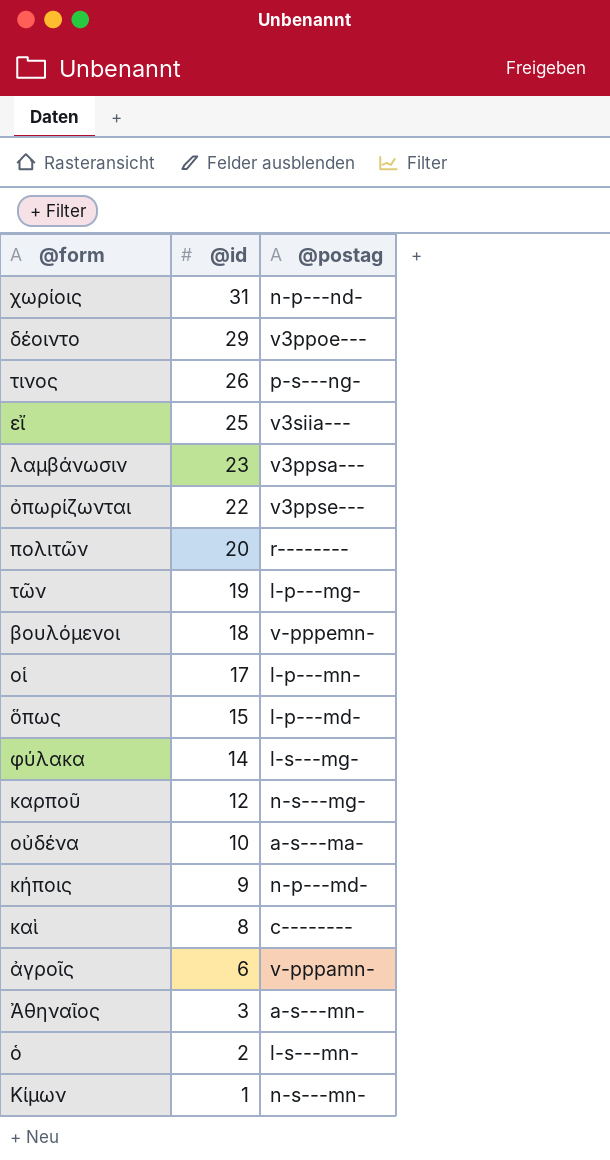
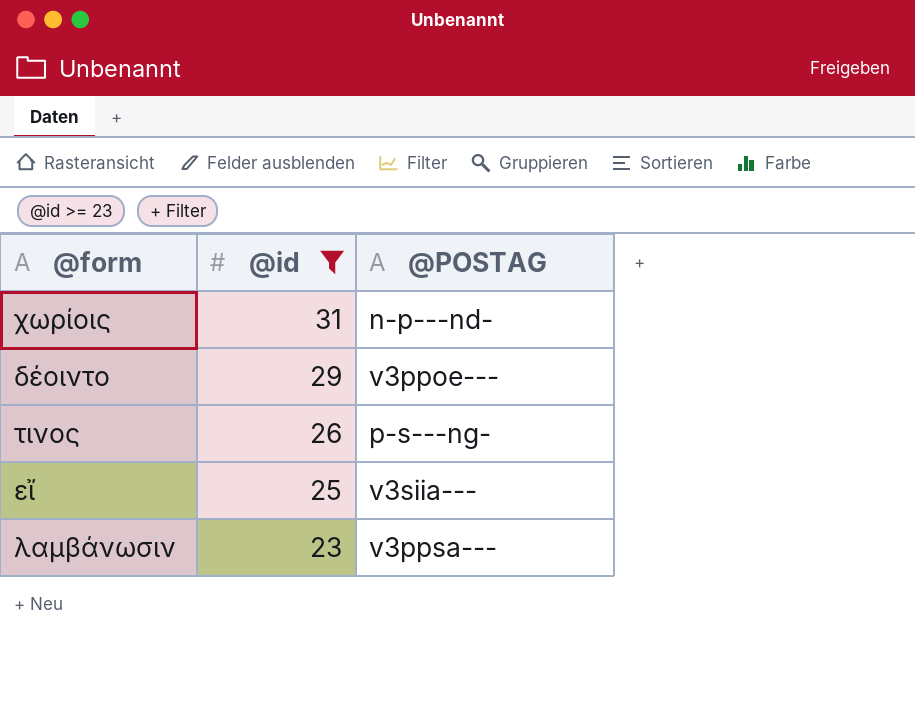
filter: none -> @id >= 23
column name: @postag -> @POSTAG

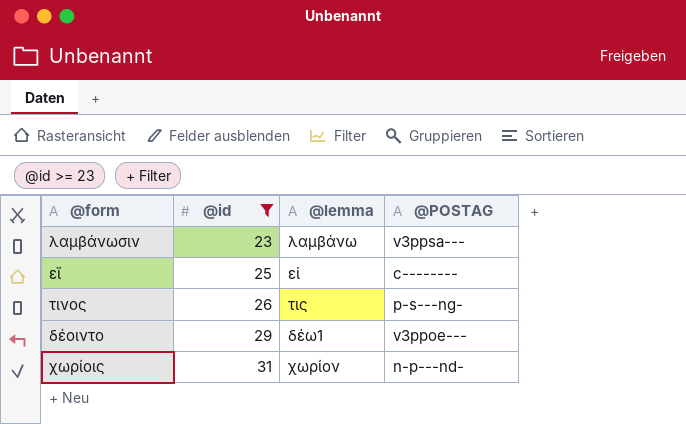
row order: @id descending -> @id ascending
column @lemma | position: none -> 3
εἴ | @POSTAG: v3siia--- -> c--------

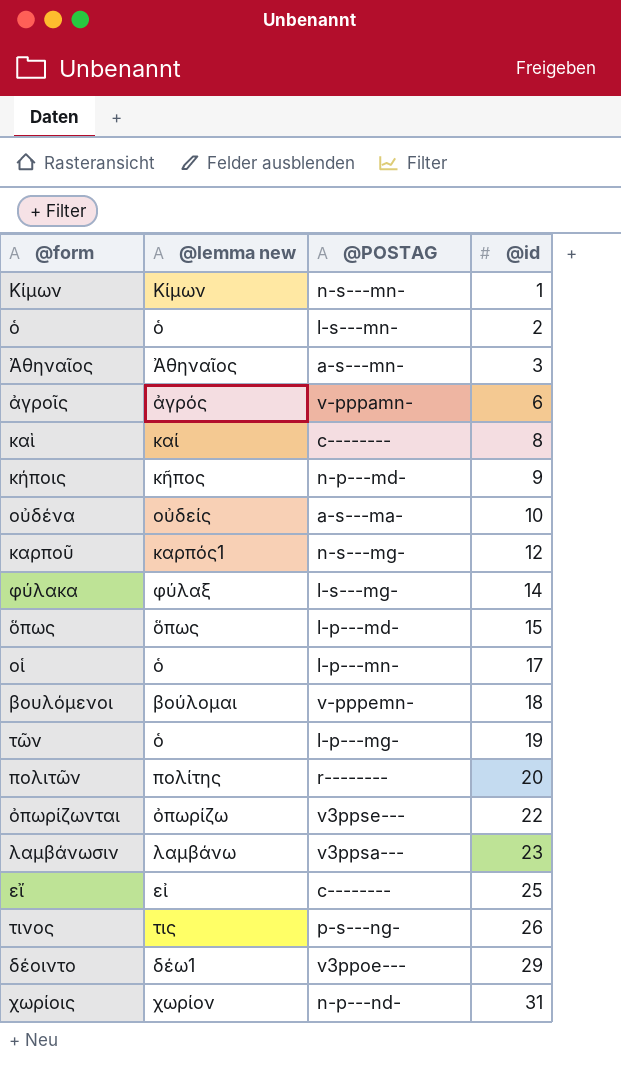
filter: @id >= 23 -> none
column name: @lemma -> @lemma new
column @id | position: 2 -> 4

